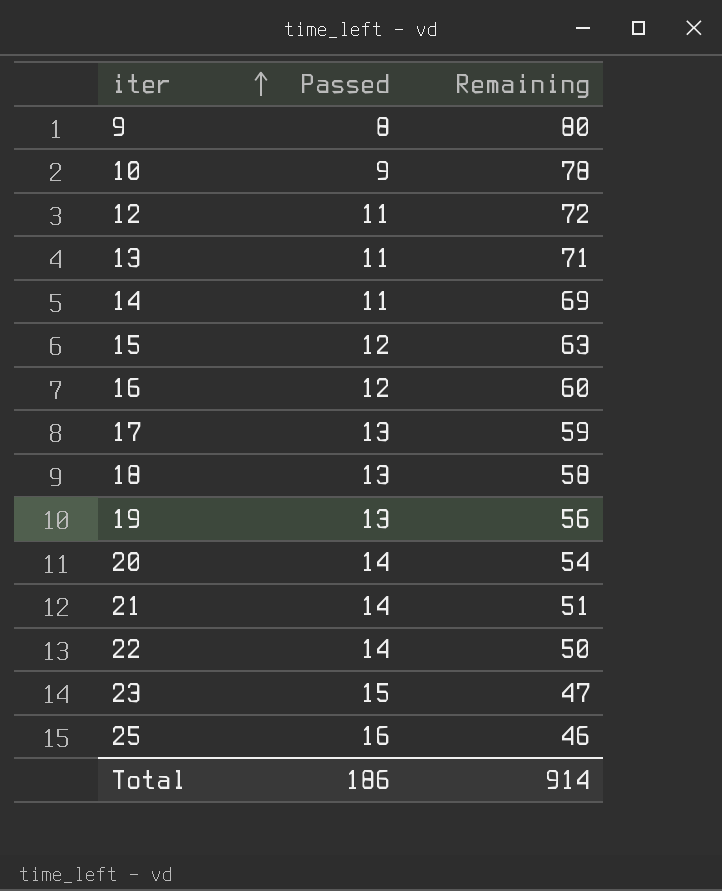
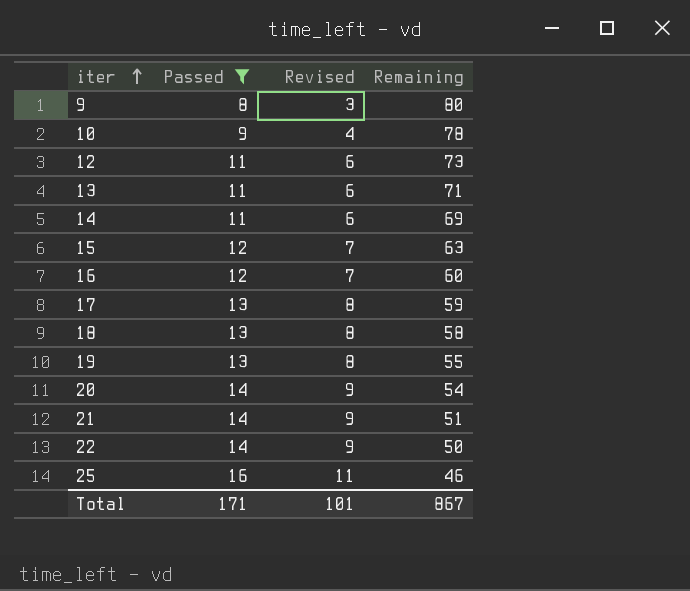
filter: none -> Passed != 15
column Revised | formula: none -> [Passed] - 5
12 | Remaining: 72 -> 73
19 | Remaining: 56 -> 55
Total | Passed: 186 -> 171
Total | Remaining: 914 -> 867

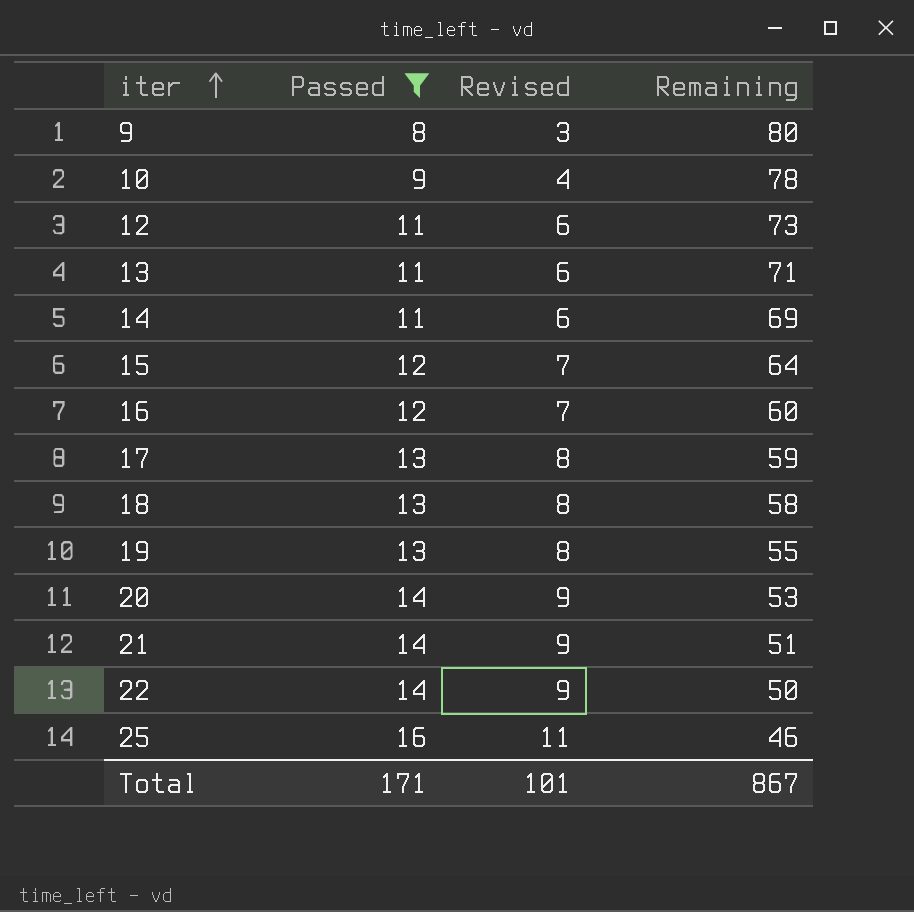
15 | Remaining: 63 -> 64
20 | Remaining: 54 -> 53

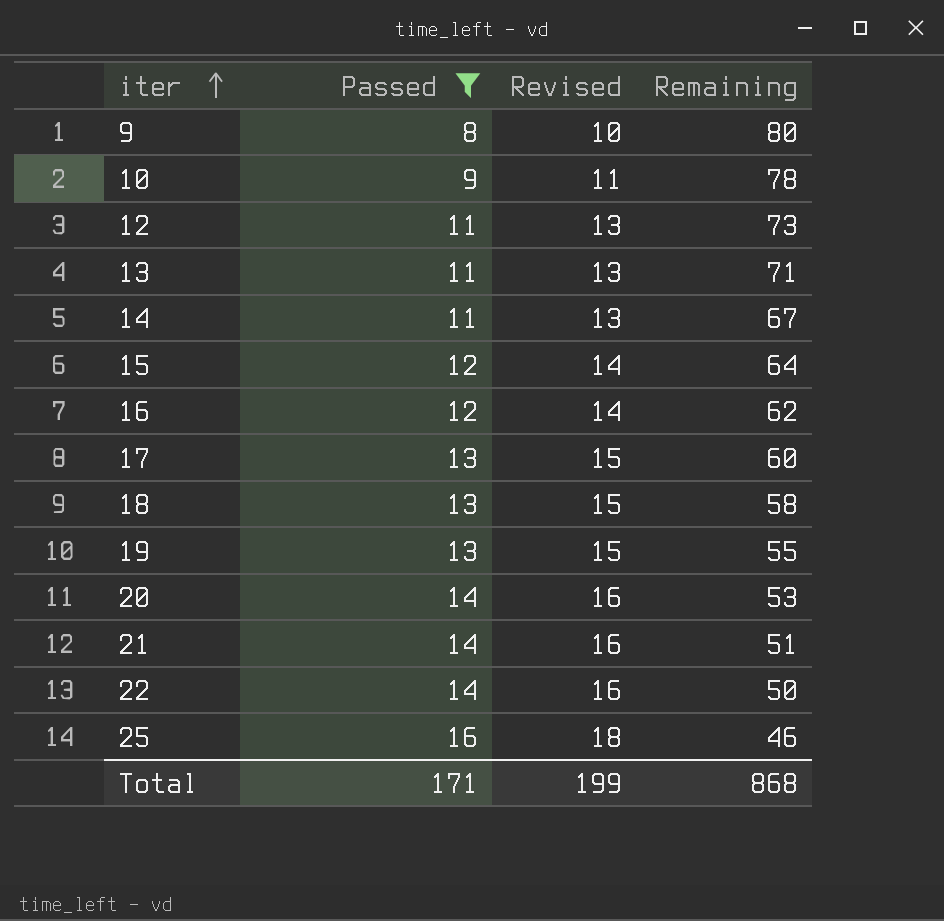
column Revised | formula: [Passed] - 5 -> [Passed] + 2
14 | Remaining: 69 -> 67
16 | Remaining: 60 -> 62
17 | Remaining: 59 -> 60
Total | Revised: 101 -> 199
Total | Remaining: 867 -> 868

